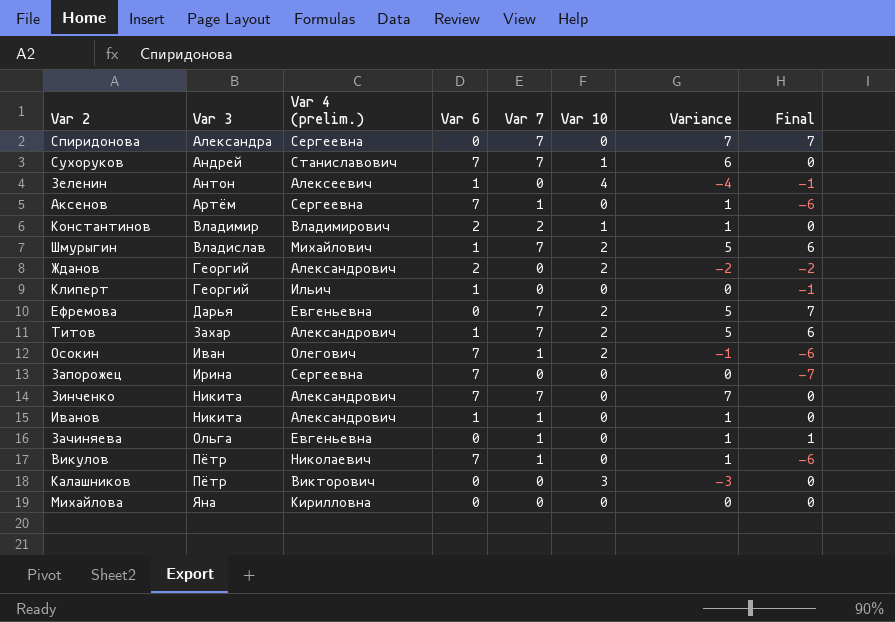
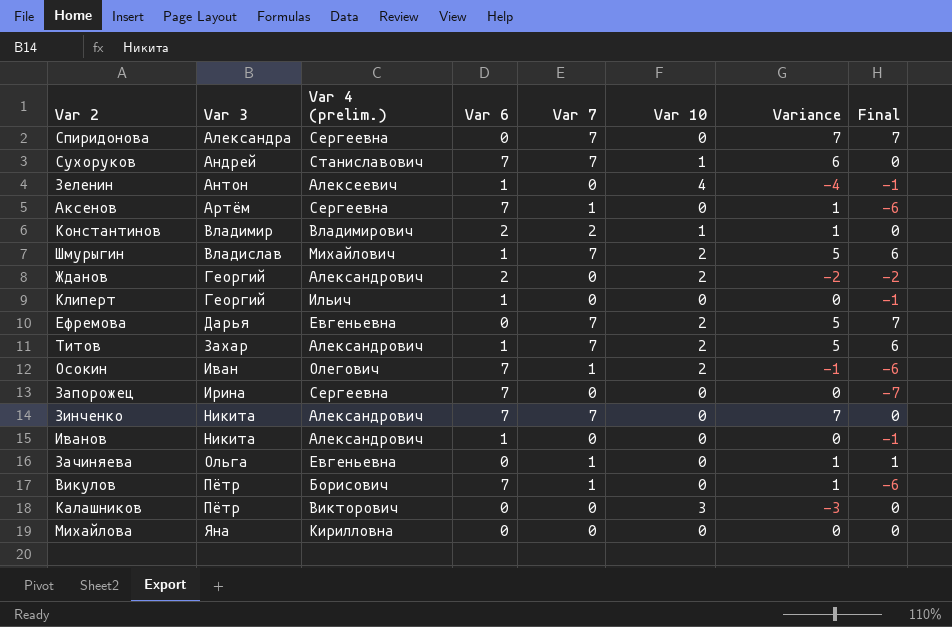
Иванов | Var 7: 1 -> 0
Иванов | Variance: 1 -> 0
Иванов | Final: 0 -> -1
Викулов | Var 4 (prelim.): Николаевич -> Борисович

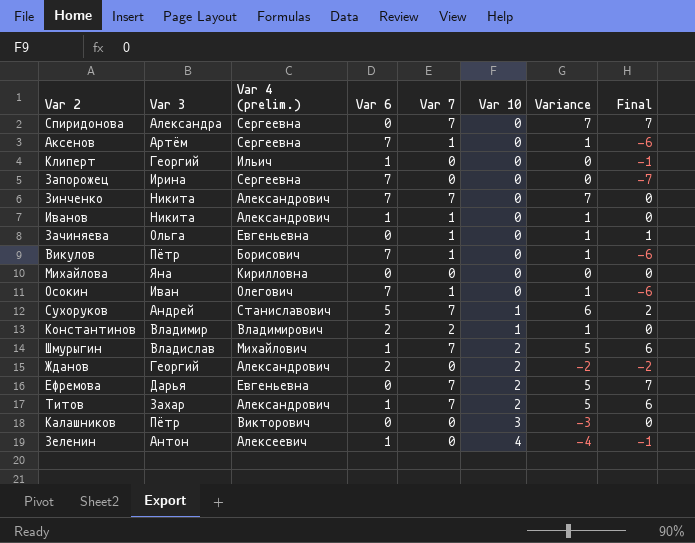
row order: Var 3 ascending -> Var 10 ascending
Иванов | Var 7: 0 -> 1
Иванов | Variance: 0 -> 1
Иванов | Final: -1 -> 0
Осокин | Var 10: 2 -> 0
Осокин | Variance: -1 -> 1
Сухоруков | Var 6: 7 -> 5
Сухоруков | Final: 0 -> 2

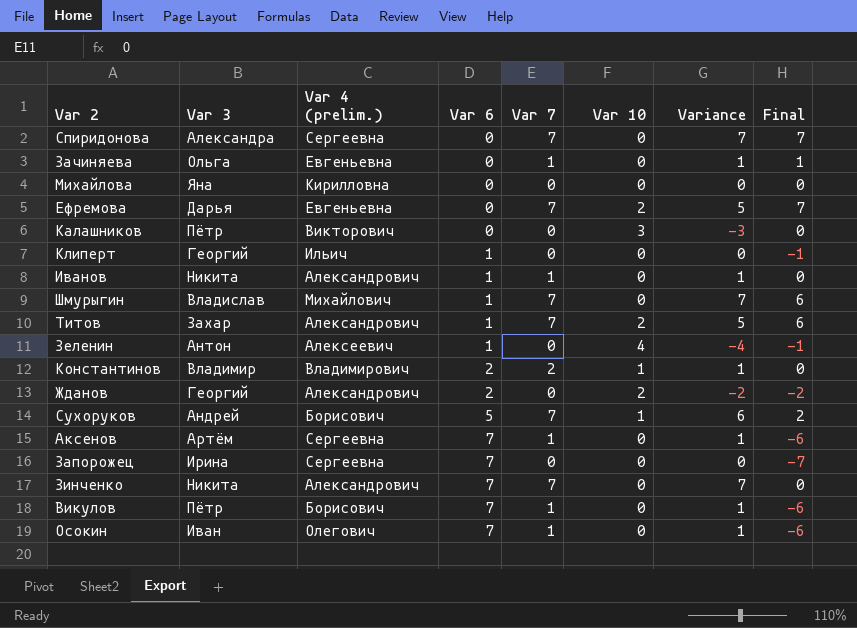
row order: Var 10 ascending -> Var 6 ascending
Шмурыгин | Var 10: 2 -> 0
Шмурыгин | Variance: 5 -> 7
Сухоруков | Var 4 (prelim.): Станиславович -> Борисович

